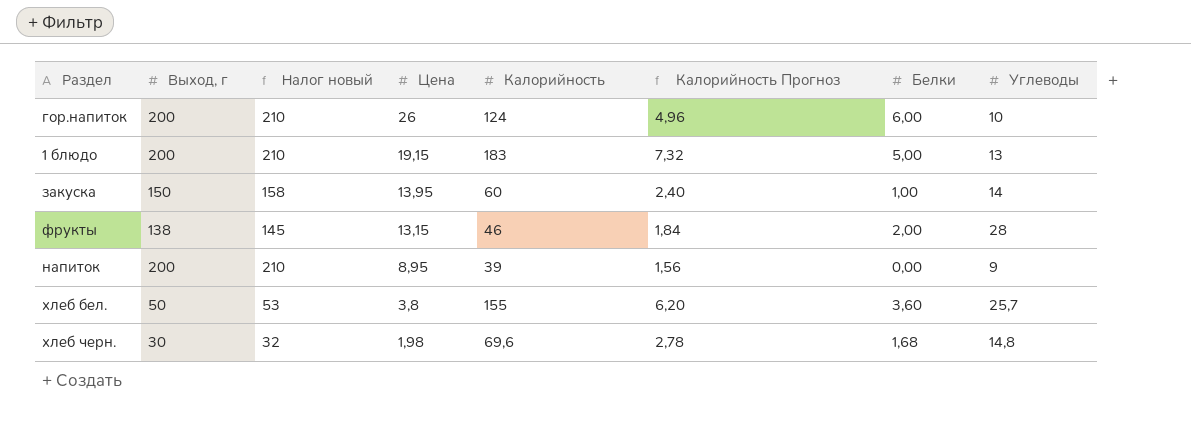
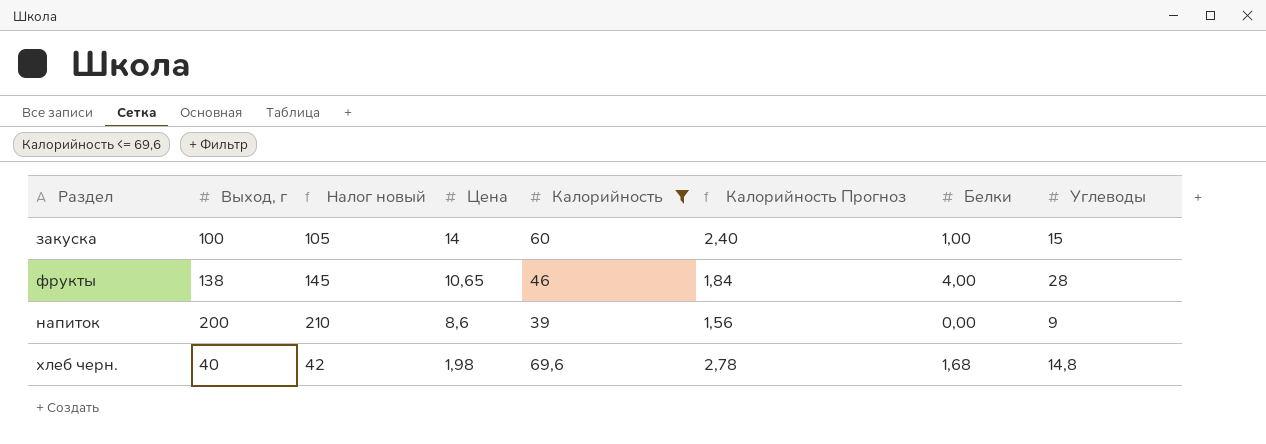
filter: none -> Калорийность <= 69,6
закуска | Выход, г: 150 -> 100
закуска | Налог новый: 158 -> 105
закуска | Цена: 13,95 -> 14
закуска | Углеводы: 14 -> 15
фрукты | Цена: 13,15 -> 10,65
фрукты | Белки: 2,00 -> 4,00
напиток | Цена: 8,95 -> 8,6
хлеб черн. | Выход, г: 30 -> 40
хлеб черн. | Налог новый: 32 -> 42

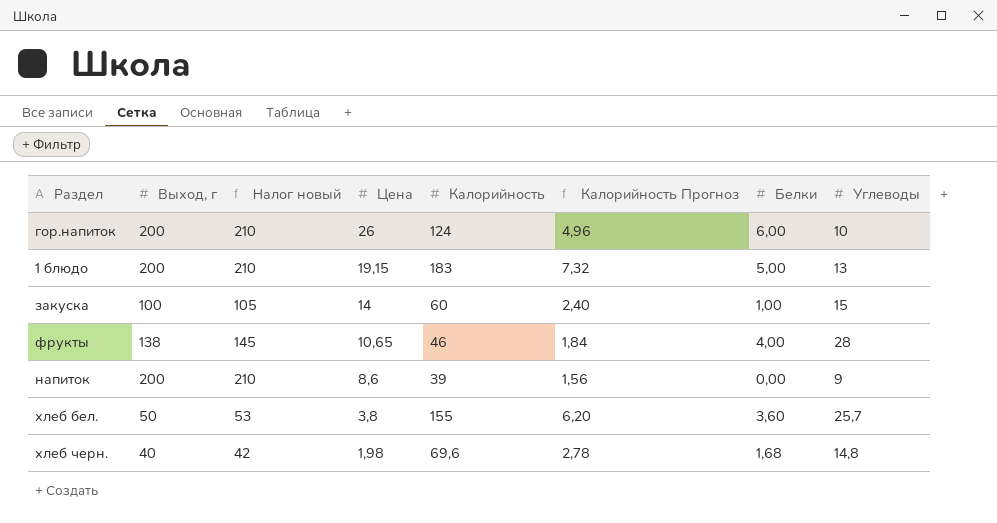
filter: Калорийность <= 69,6 -> none

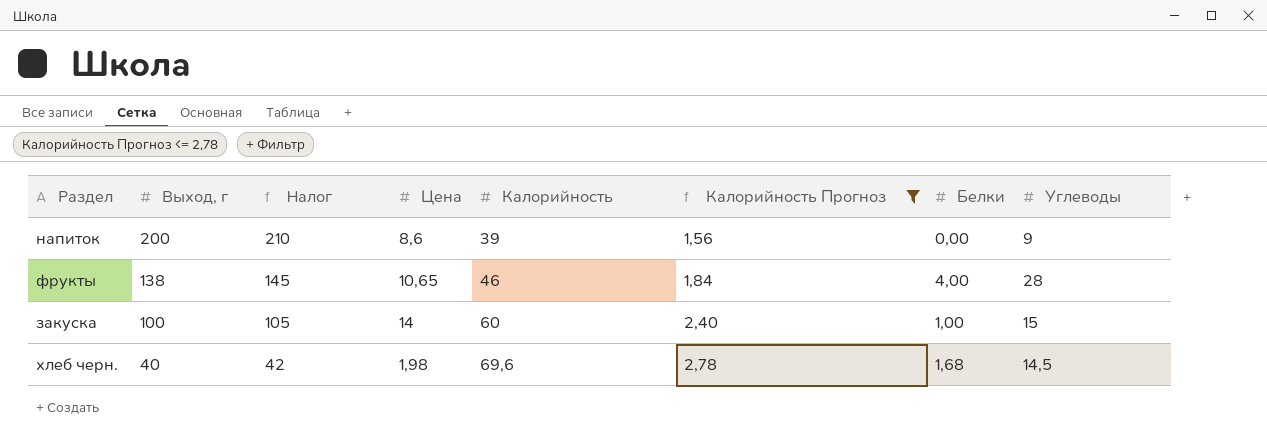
filter: none -> Калорийность Прогноз <= 2,78
row order: Цена descending -> Выход, г descending
column name: Налог новый -> Налог
хлеб черн. | Углеводы: 14,8 -> 14,5

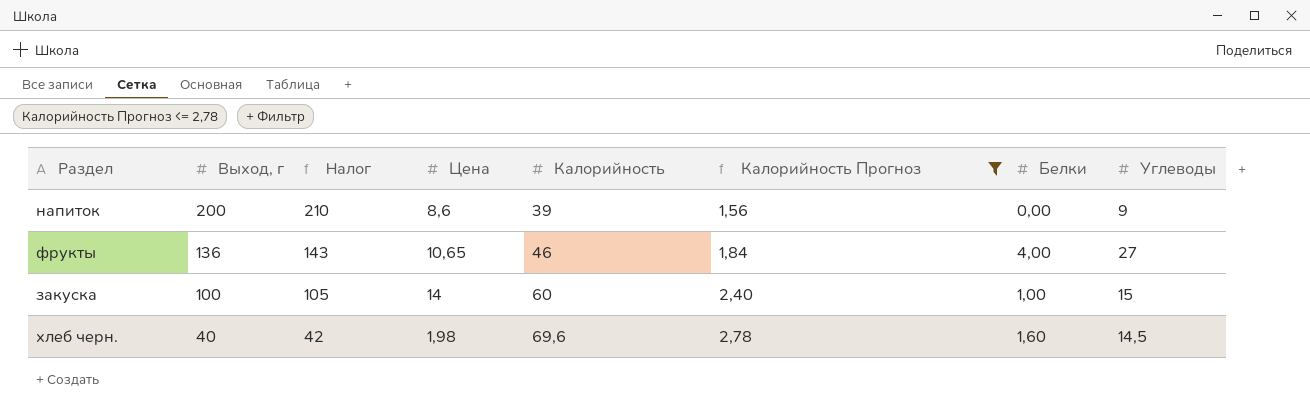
фрукты | Выход, г: 138 -> 136
фрукты | Налог: 145 -> 143
фрукты | Углеводы: 28 -> 27
хлеб черн. | Белки: 1,68 -> 1,60

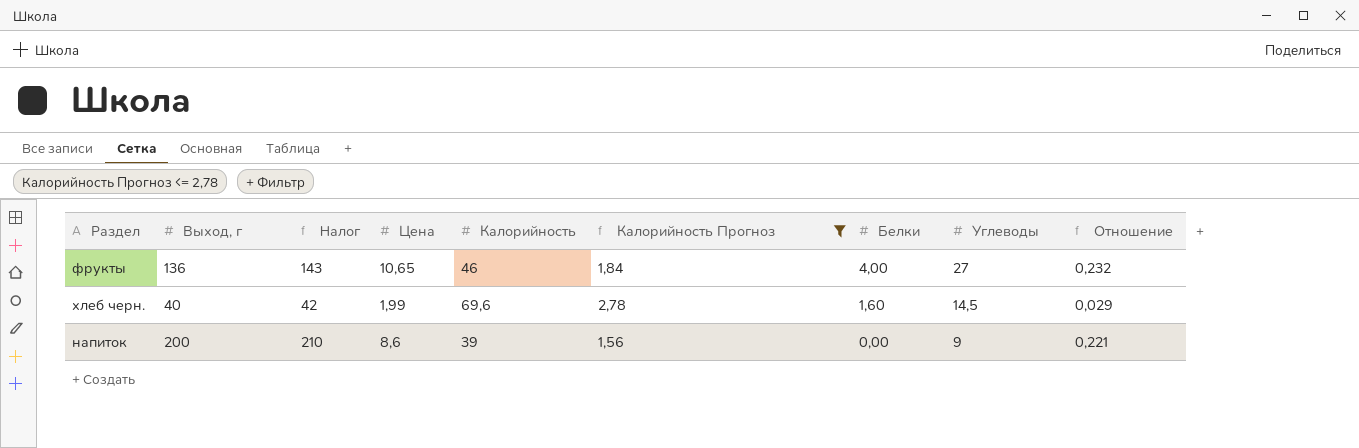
row order: Выход, г descending -> Белки descending
column Отношение | formula: none -> [Цена] / [Калорийность]
row закуска: 100 | 105 | 14 | 60 | 2,40 | 1,00 | 15 -> none
хлеб черн. | Цена: 1,98 -> 1,99

